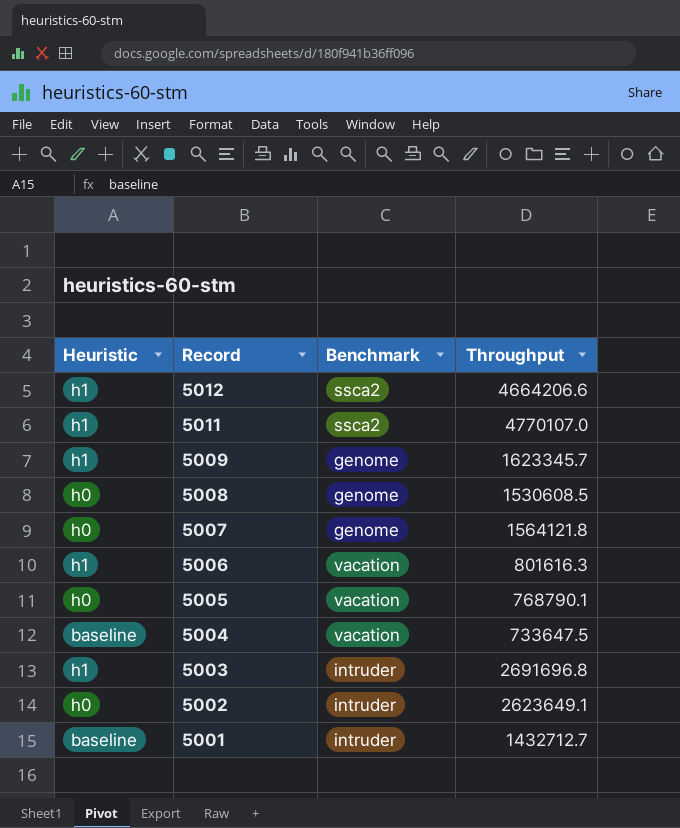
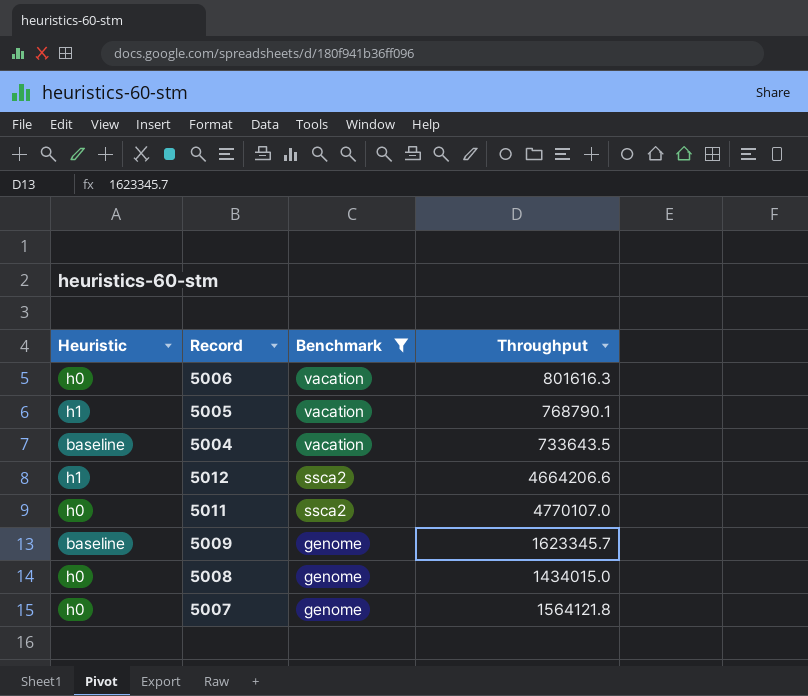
filter: none -> Benchmark != intruder
row order: Record descending -> Benchmark descending
5006 | Heuristic: h1 -> h0
5005 | Heuristic: h0 -> h1
5004 | Throughput: 733647.5 -> 733643.5
5011 | Heuristic: h1 -> h0
5009 | Heuristic: h1 -> baseline
5008 | Throughput: 1530608.5 -> 1434015.0

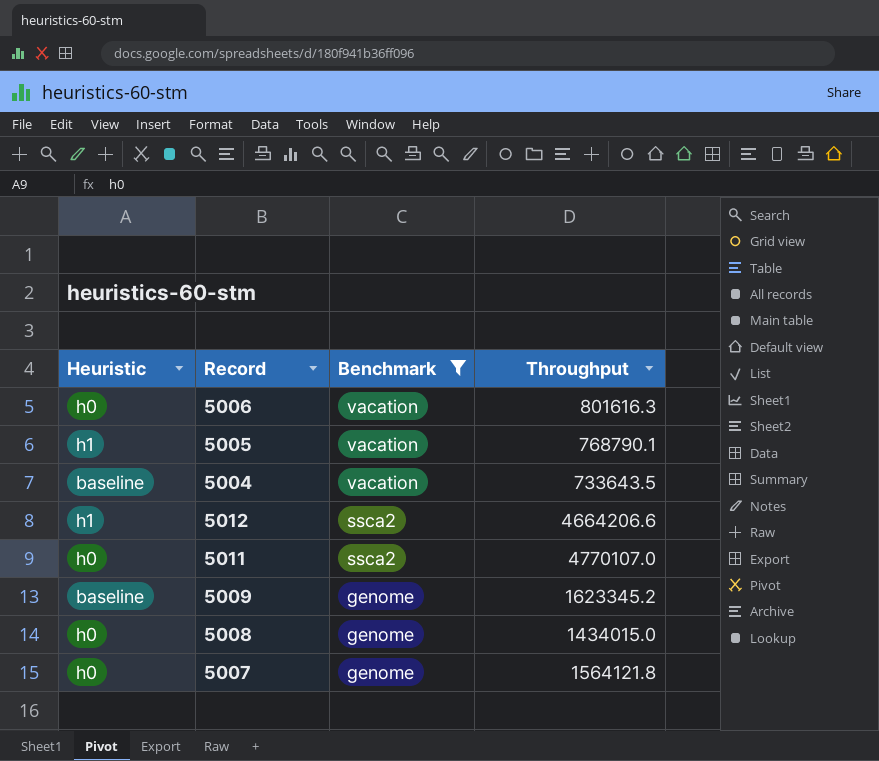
5009 | Throughput: 1623345.7 -> 1623345.2

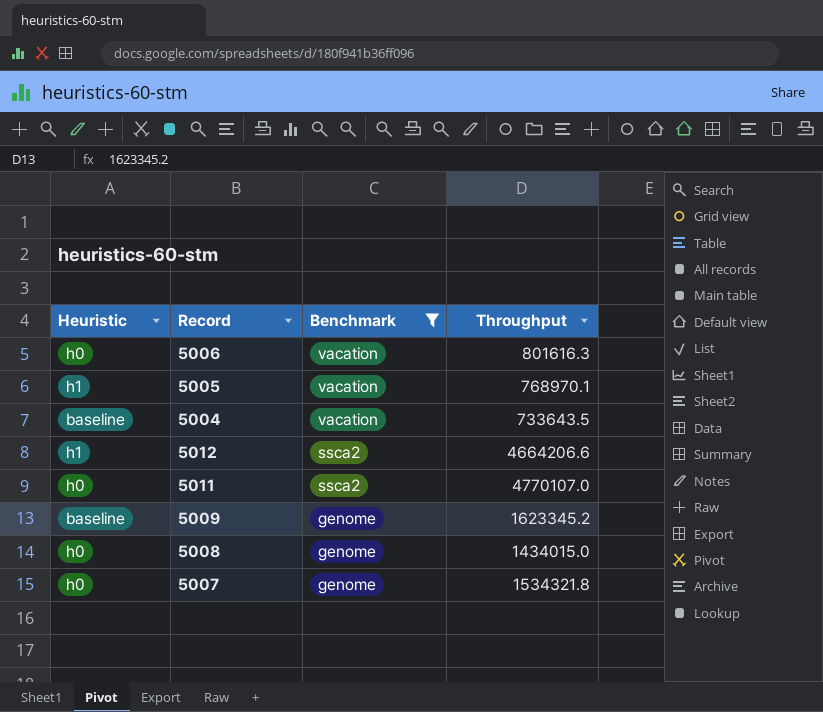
5005 | Throughput: 768790.1 -> 768970.1
5007 | Throughput: 1564121.8 -> 1534321.8

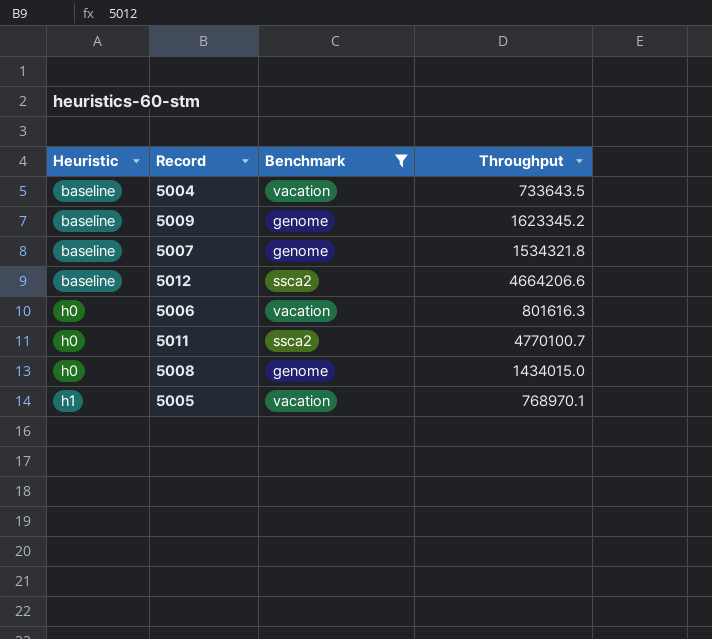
row order: Benchmark descending -> Heuristic ascending
5007 | Heuristic: h0 -> baseline
5012 | Heuristic: h1 -> baseline
5011 | Throughput: 4770107.0 -> 4770100.7

